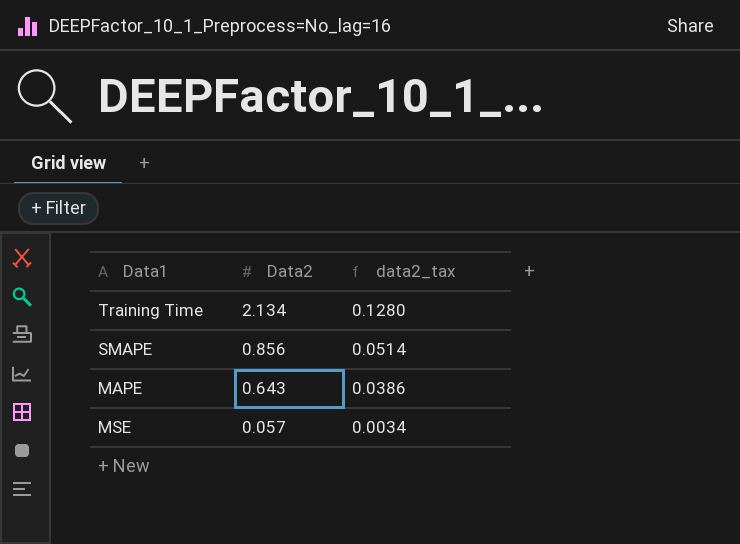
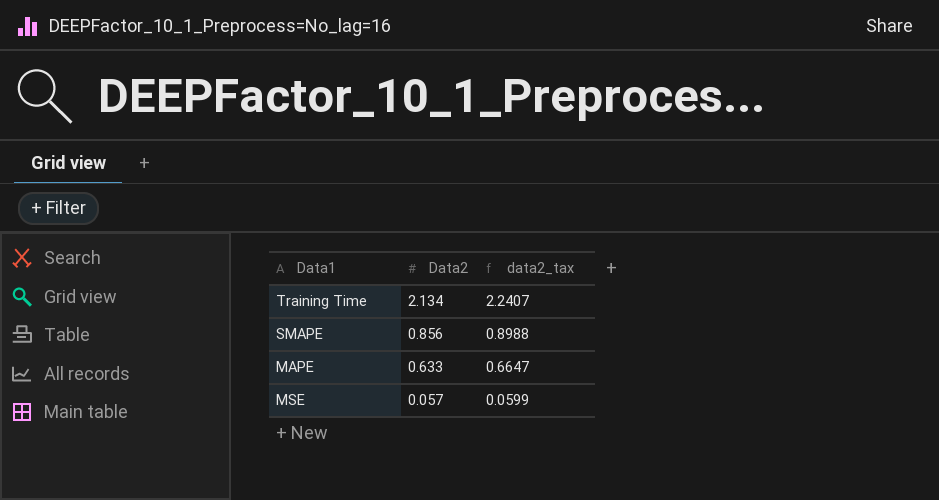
column data2_tax | formula: [Data2] * 0.06 -> [Data2] * 1.05
MAPE | Data2: 0.643 -> 0.633

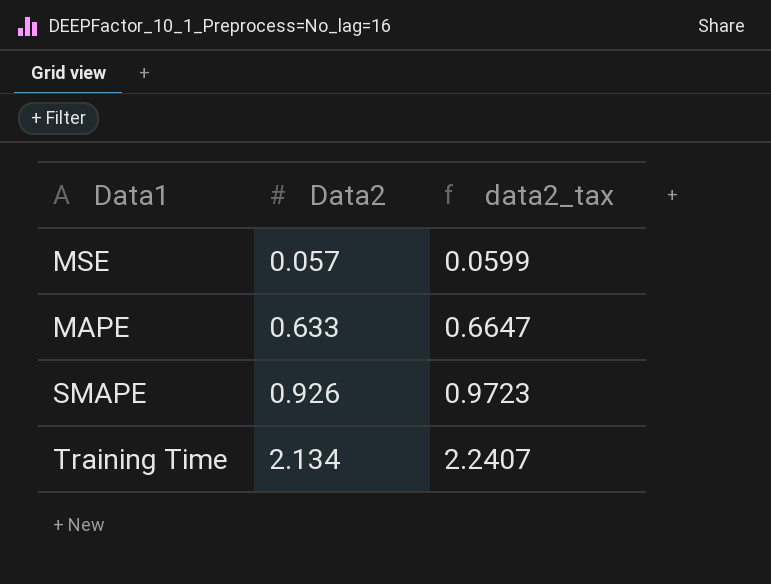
row order: Data2 descending -> Data2 ascending
SMAPE | Data2: 0.856 -> 0.926
SMAPE | data2_tax: 0.8988 -> 0.9723

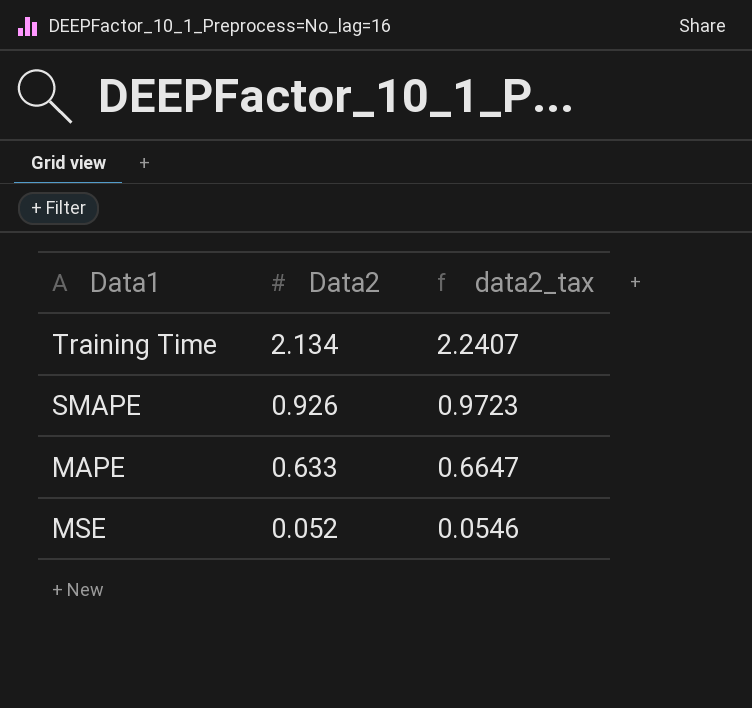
row order: Data2 ascending -> Data2 descending
MSE | Data2: 0.057 -> 0.052
MSE | data2_tax: 0.0599 -> 0.0546

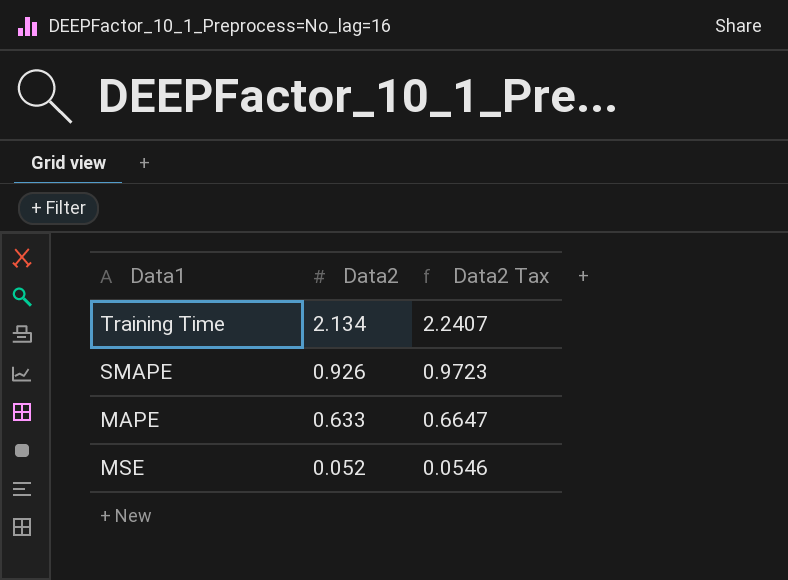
column name: data2_tax -> Data2 Tax

